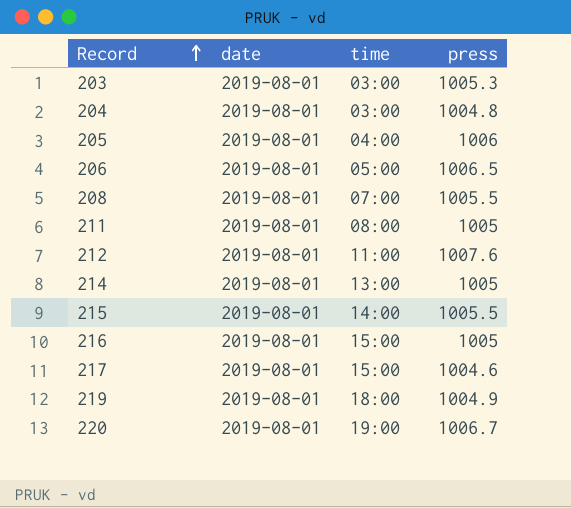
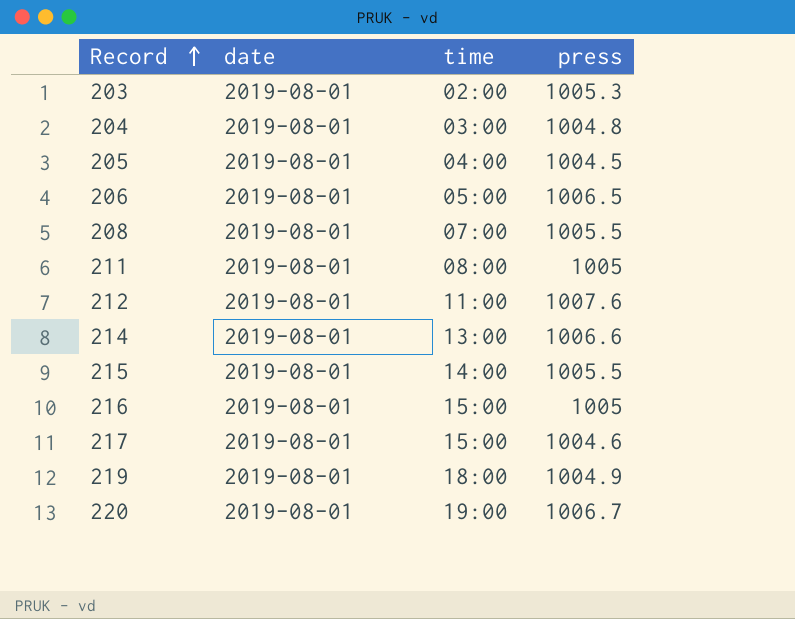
203 | time: 03:00 -> 02:00
205 | press: 1006 -> 1004.5
214 | press: 1005 -> 1006.6

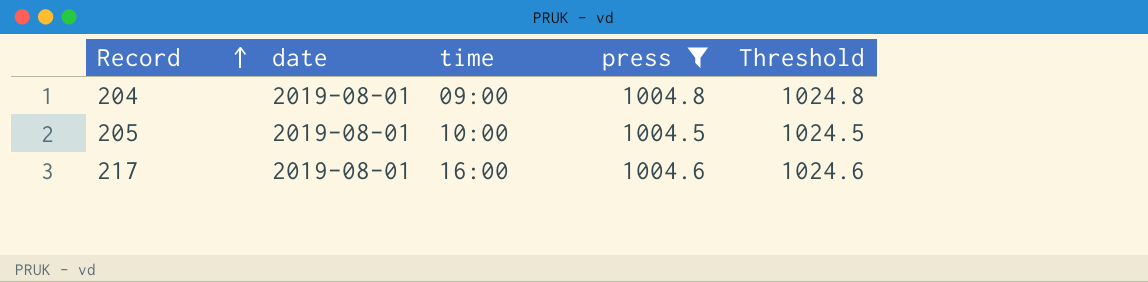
filter: none -> press <= 1004.8
column Threshold | formula: none -> [press] + 20
204 | time: 03:00 -> 09:00
205 | time: 04:00 -> 10:00
217 | time: 15:00 -> 16:00

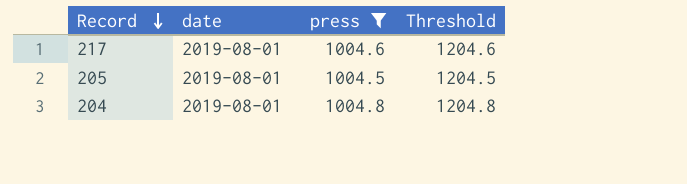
row order: Record ascending -> Record descending
column time | position: 3 -> none
column Threshold | formula: [press] + 20 -> [press] + 200

